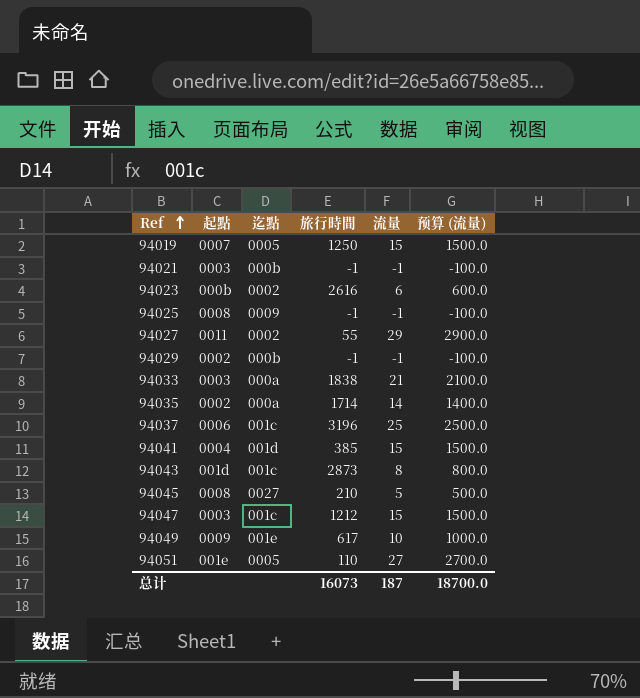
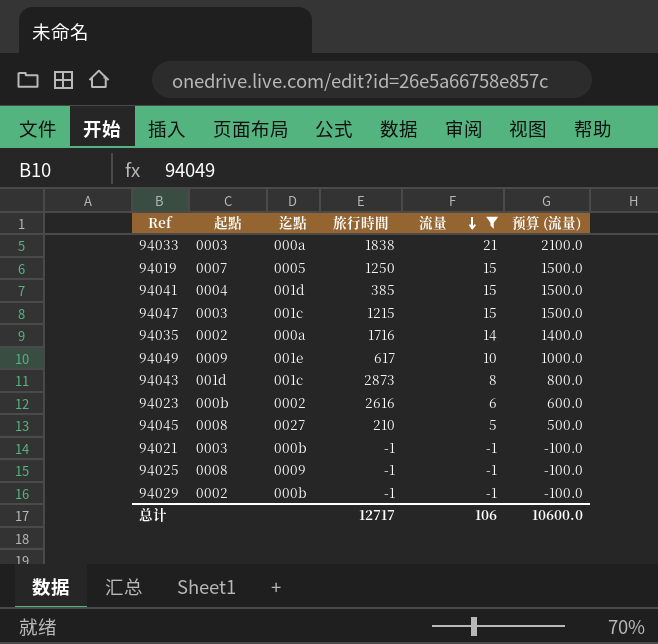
filter: none -> 流量 <= 21
row order: Ref ascending -> 流量 descending
94047 | 旅行時間: 1212 -> 1215
94035 | 旅行時間: 1714 -> 1716
总计 | 旅行時間: 16073 -> 12717
总计 | 流量: 187 -> 106
总计 | 预算 (流量): 18700.0 -> 10600.0

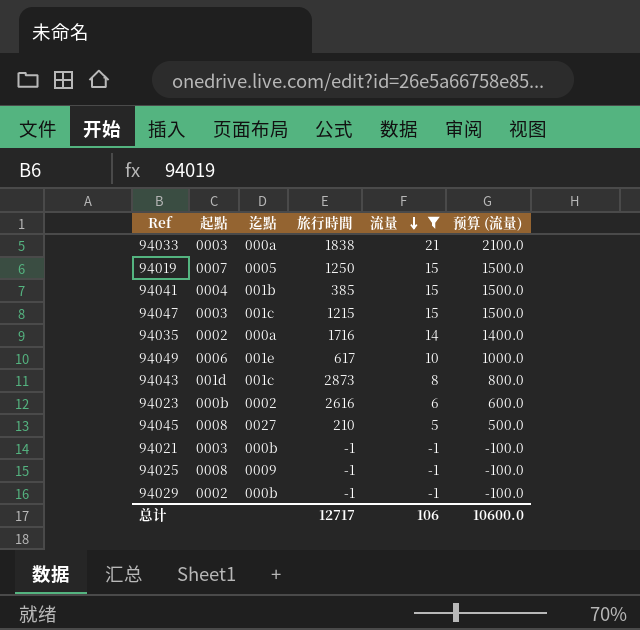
94041 | 迄點: 001d -> 001b
94049 | 起點: 0009 -> 0006

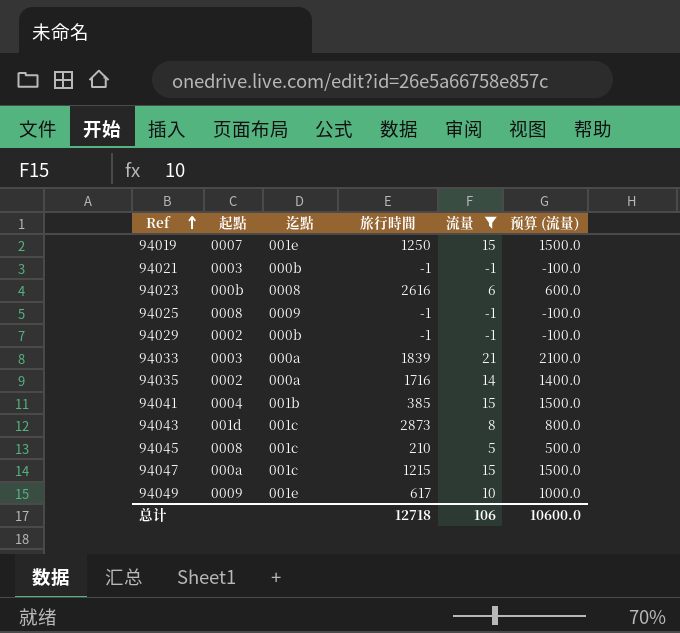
row order: 流量 descending -> Ref ascending
94019 | 迄點: 0005 -> 001e
94023 | 迄點: 0002 -> 0008
94033 | 旅行時間: 1838 -> 1839
94045 | 迄點: 0027 -> 001c
94047 | 起點: 0003 -> 000a
94049 | 起點: 0006 -> 0009
总计 | 旅行時間: 12717 -> 12718

